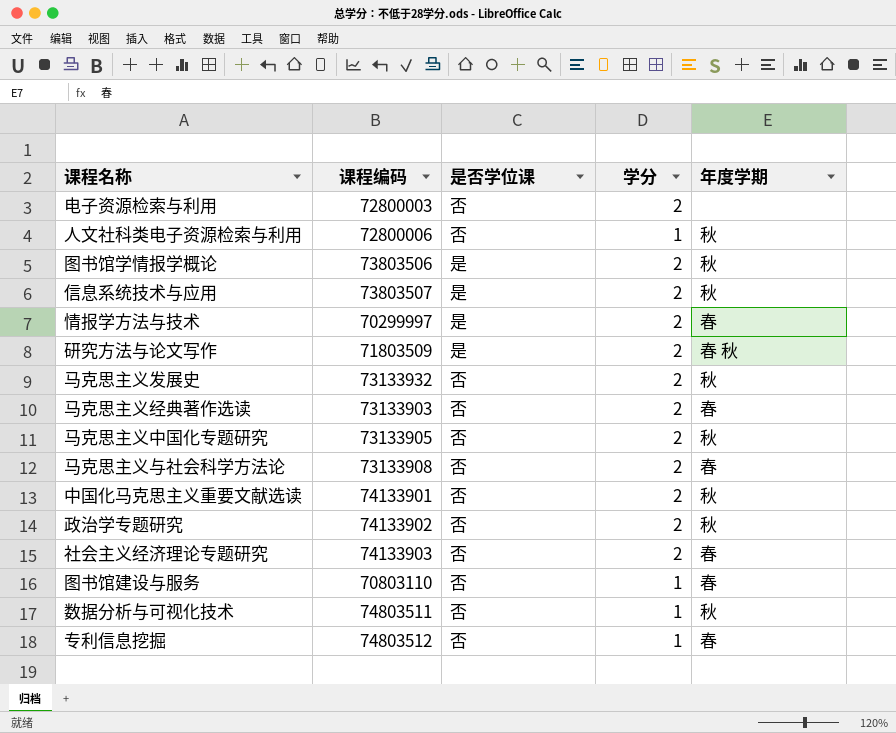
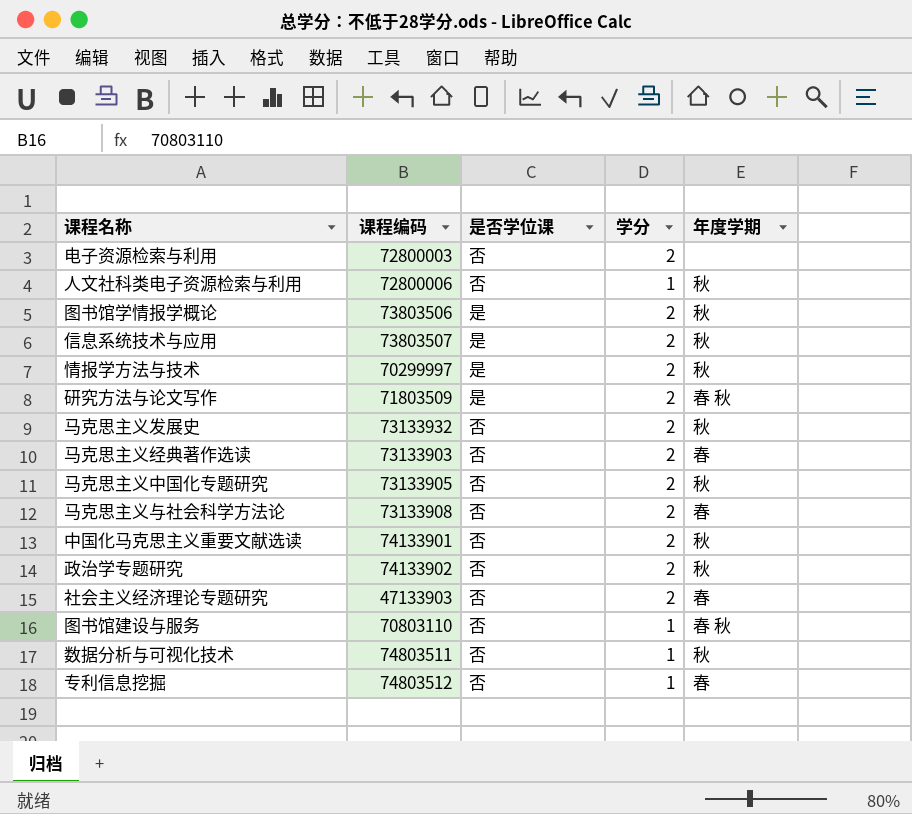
情报学方法与技术 | 年度学期: 春 -> 秋
社会主义经济理论专题研究 | 课程编码: 74133903 -> 47133903
图书馆建设与服务 | 年度学期: 春 -> 春 秋

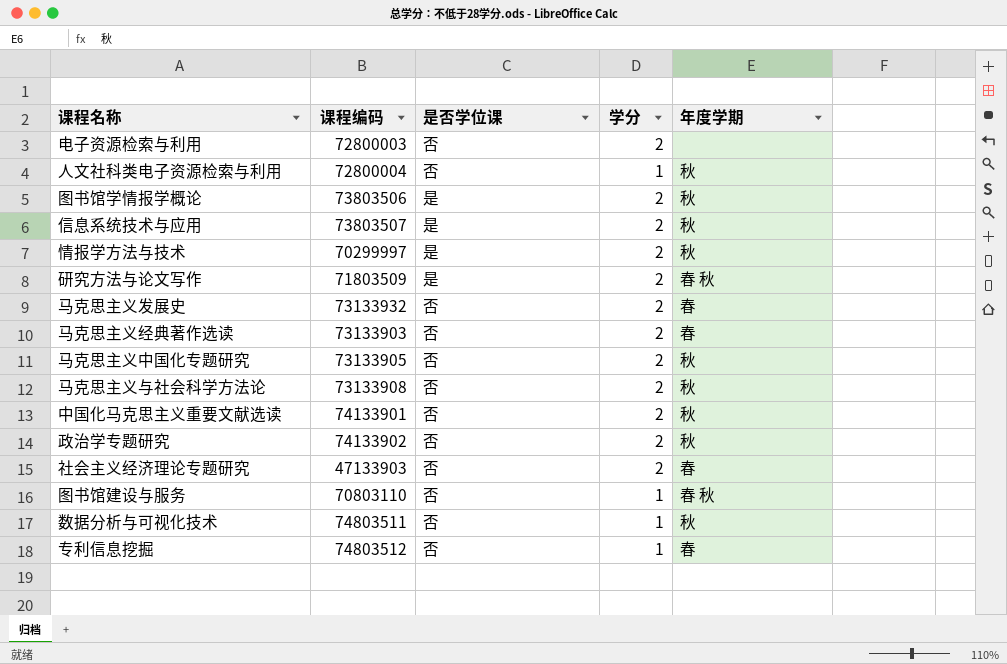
人文社科类电子资源检索与利用 | 课程编码: 72800006 -> 72800004
马克思主义发展史 | 年度学期: 秋 -> 春
马克思主义与社会科学方法论 | 年度学期: 春 -> 秋

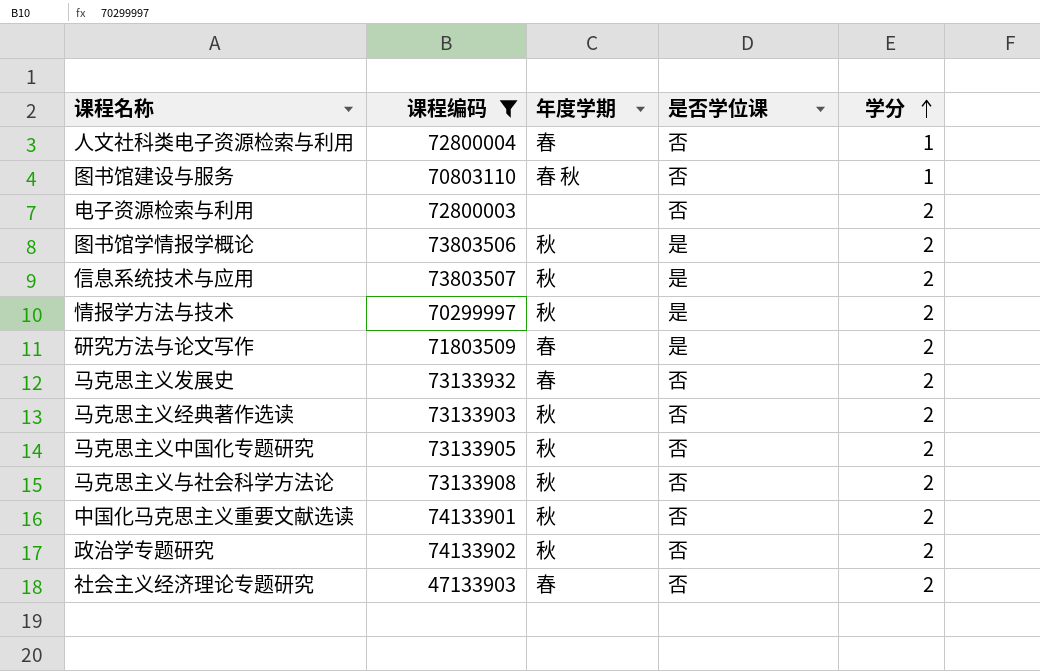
filter: none -> 课程编码 <= 74133902
row order: none -> 学分 ascending
column 年度学期 | position: 5 -> 3
人文社科类电子资源检索与利用 | 年度学期: 秋 -> 春
研究方法与论文写作 | 年度学期: 春 秋 -> 春
马克思主义经典著作选读 | 年度学期: 春 -> 秋

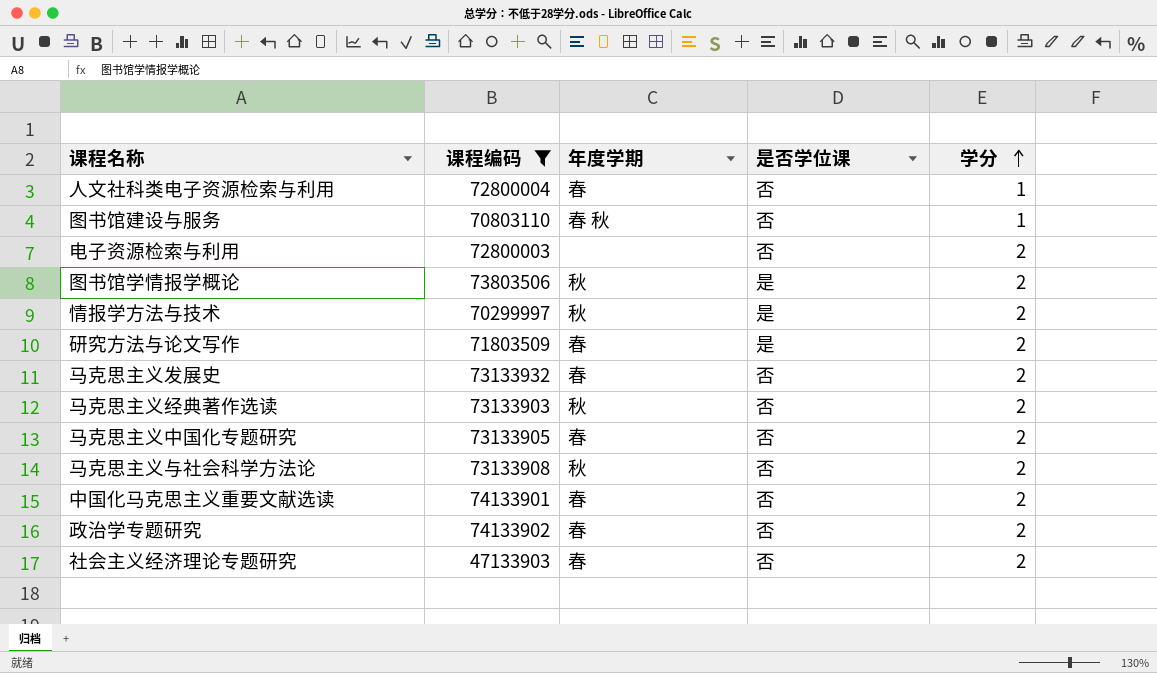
row 信息系统技术与应用: 73803507 | 秋 | 是 | 2 -> none
马克思主义中国化专题研究 | 年度学期: 秋 -> 春
中国化马克思主义重要文献选读 | 年度学期: 秋 -> 春
政治学专题研究 | 年度学期: 秋 -> 春

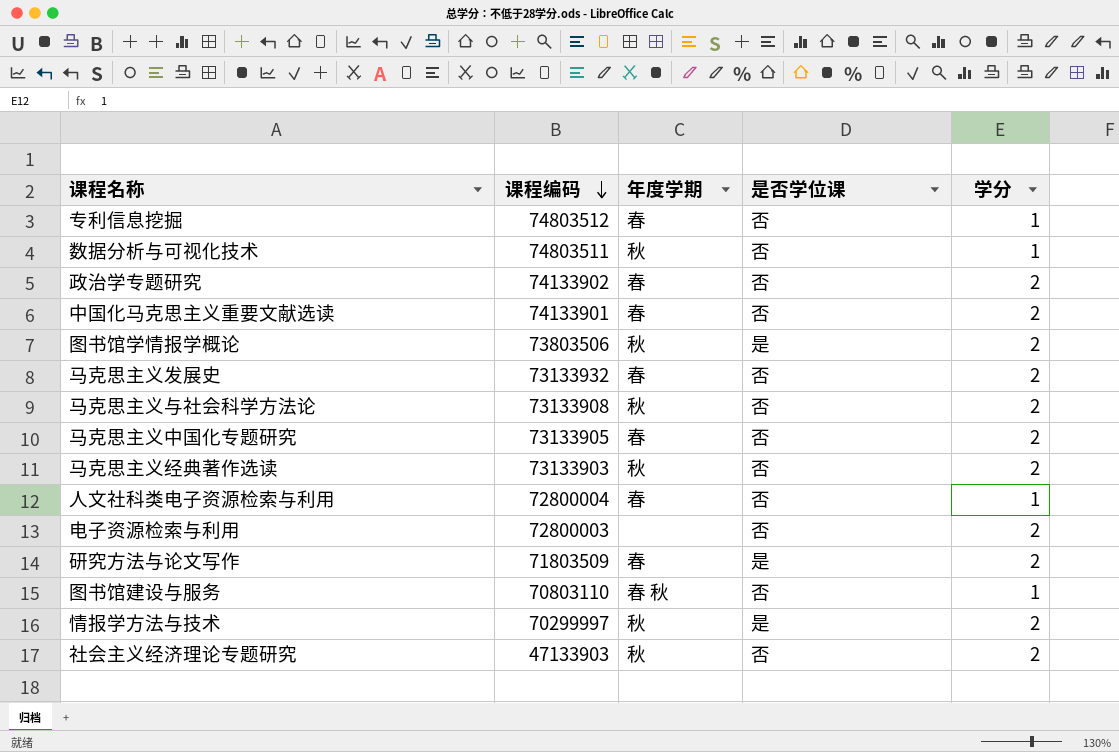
filter: 课程编码 <= 74133902 -> none
row order: 学分 ascending -> 课程编码 descending
社会主义经济理论专题研究 | 年度学期: 春 -> 秋

